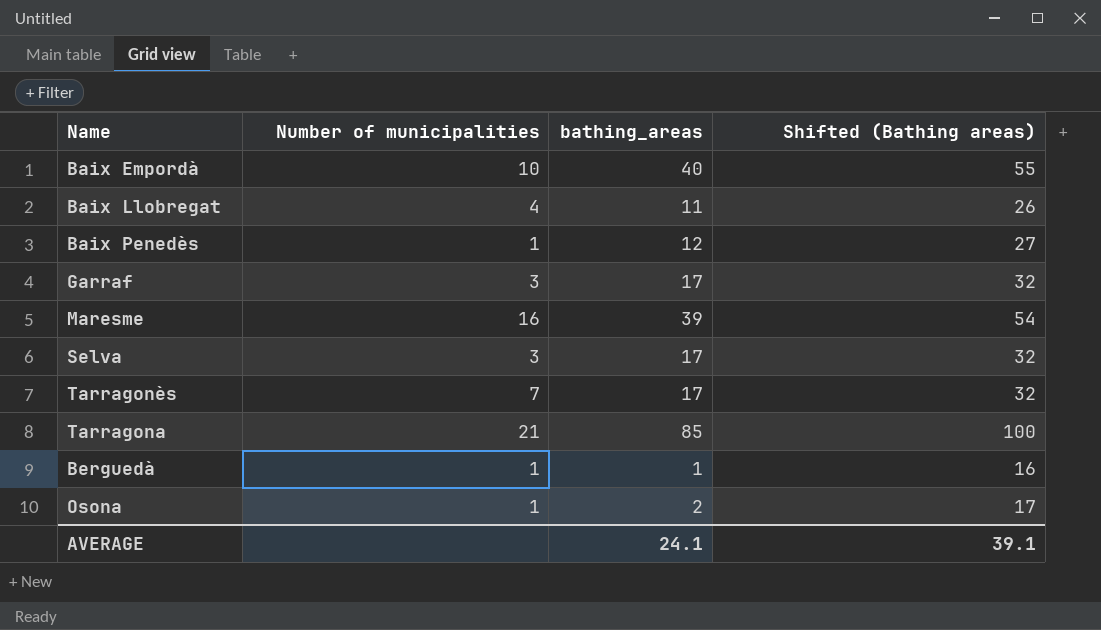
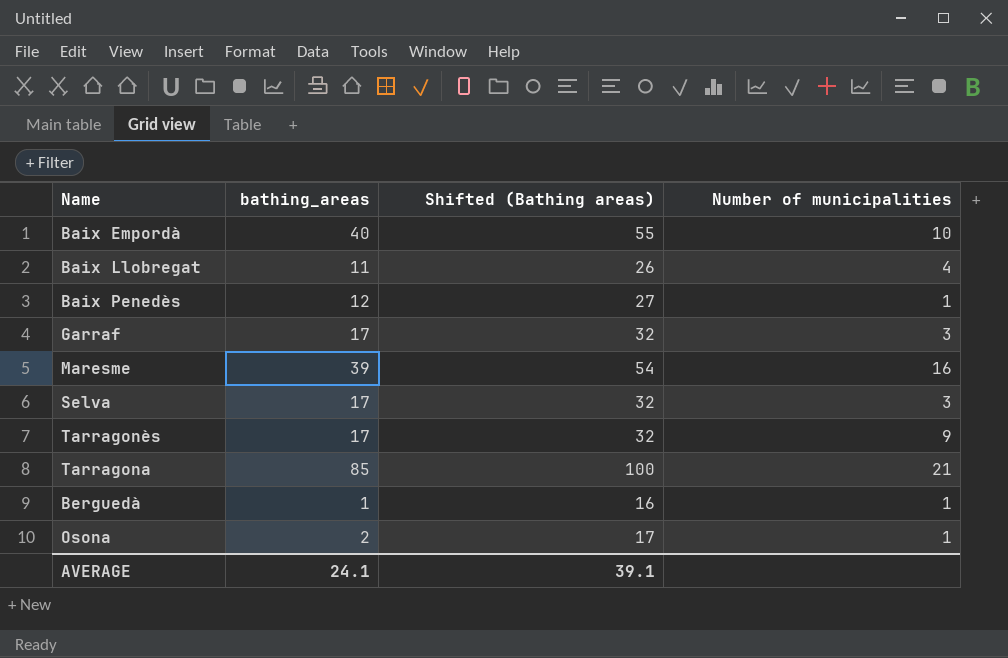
column Number of municipalities | position: 2 -> 4
Tarragonès | Number of municipalities: 7 -> 9

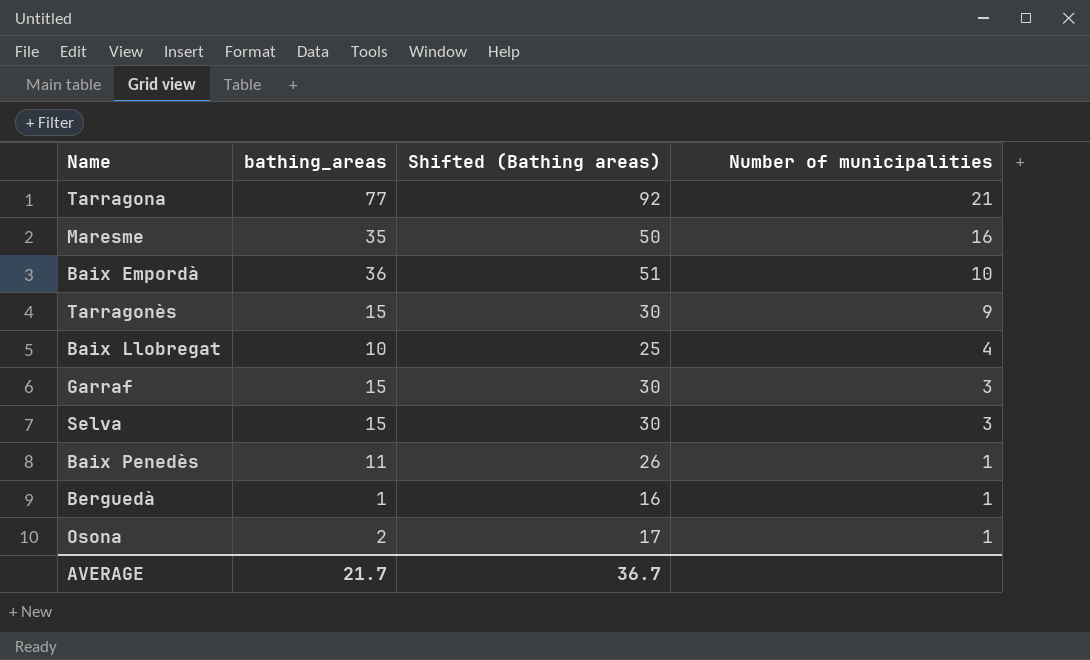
row order: none -> Number of municipalities descending
Tarragona | bathing_areas: 85 -> 77
Tarragona | Shifted (Bathing areas): 100 -> 92
Maresme | bathing_areas: 39 -> 35
Maresme | Shifted (Bathing areas): 54 -> 50
Baix Empordà | bathing_areas: 40 -> 36
Baix Empordà | Shifted (Bathing areas): 55 -> 51
Tarragonès | bathing_areas: 17 -> 15
Tarragonès | Shifted (Bathing areas): 32 -> 30
Baix Llobregat | bathing_areas: 11 -> 10
Baix Llobregat | Shifted (Bathing areas): 26 -> 25
Garraf | bathing_areas: 17 -> 15
Garraf | Shifted (Bathing areas): 32 -> 30
Selva | bathing_areas: 17 -> 15
Selva | Shifted (Bathing areas): 32 -> 30
Baix Penedès | bathing_areas: 12 -> 11
Baix Penedès | Shifted (Bathing areas): 27 -> 26
AVERAGE | bathing_areas: 24.1 -> 21.7
AVERAGE | Shifted (Bathing areas): 39.1 -> 36.7

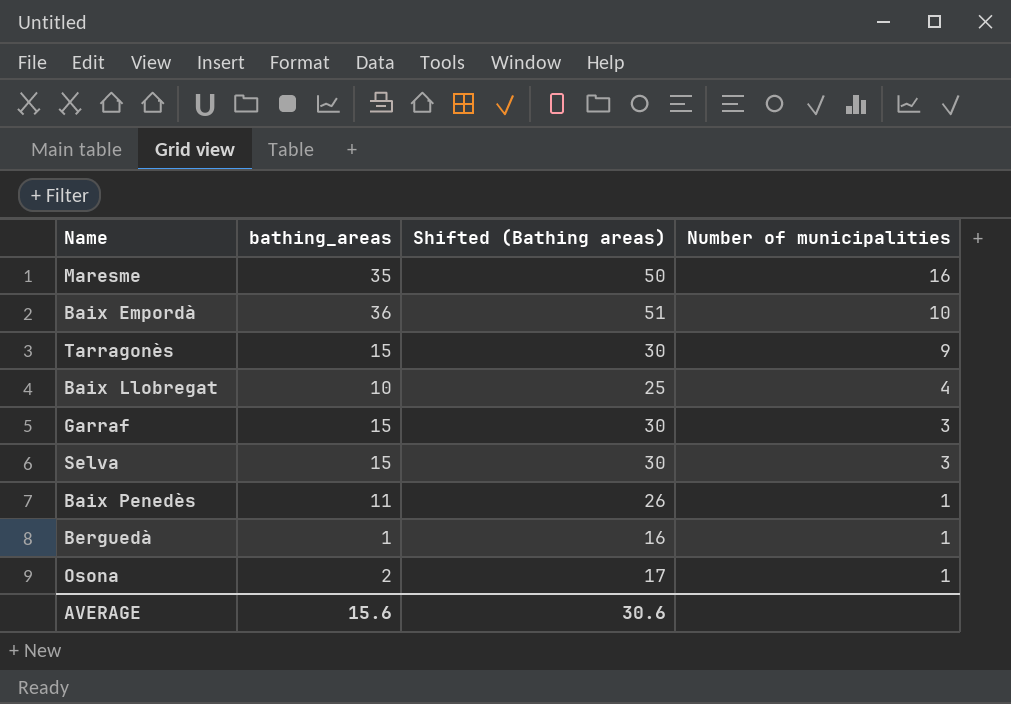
row Tarragona: 77 | 92 | 21 -> none
AVERAGE | bathing_areas: 21.7 -> 15.6
AVERAGE | Shifted (Bathing areas): 36.7 -> 30.6

